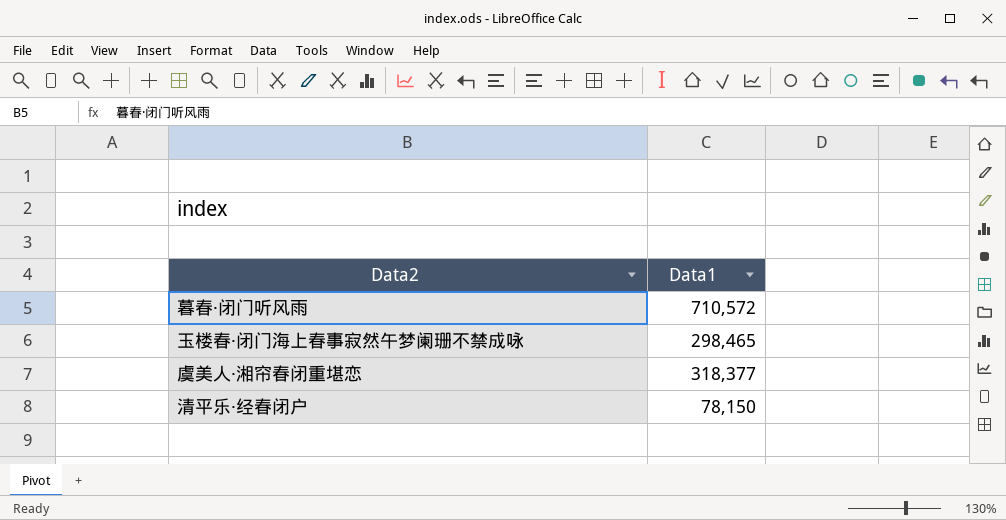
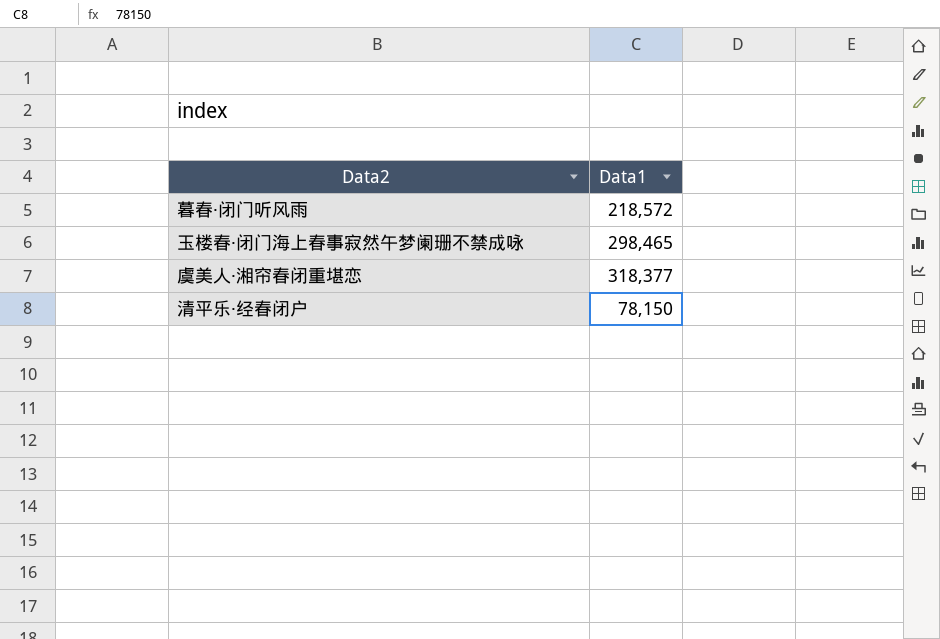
暮春·闭门听风雨 | Data1: 710,572 -> 218,572

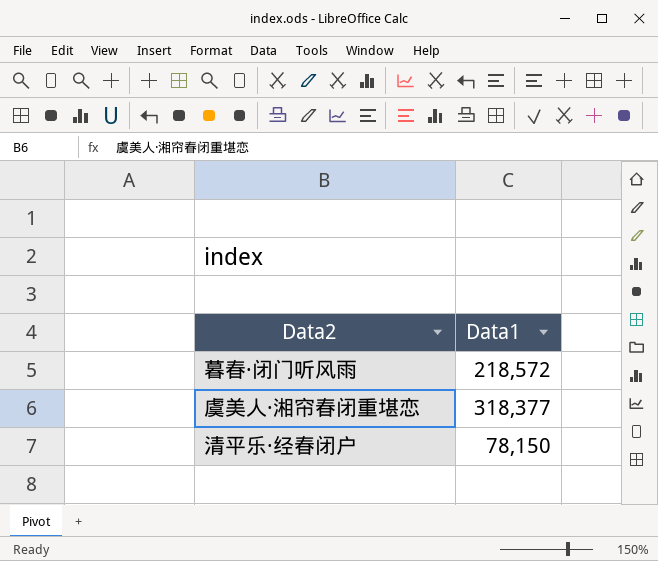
row 玉楼春·闭门海上春事寂然午梦阑珊不禁成咏: 298,465 -> none

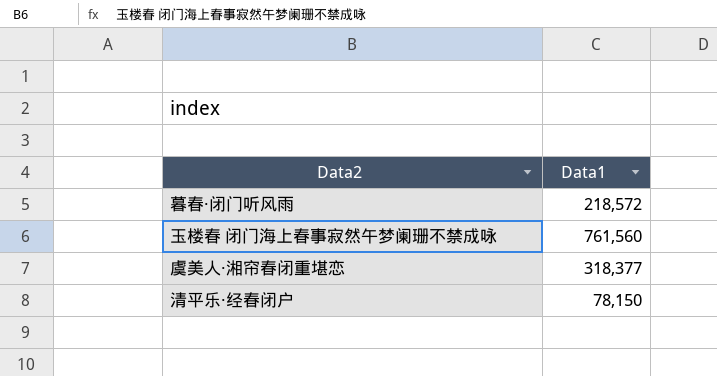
row 玉楼春 闭门海上春事寂然午梦阑珊不禁成咏: none -> 761,560

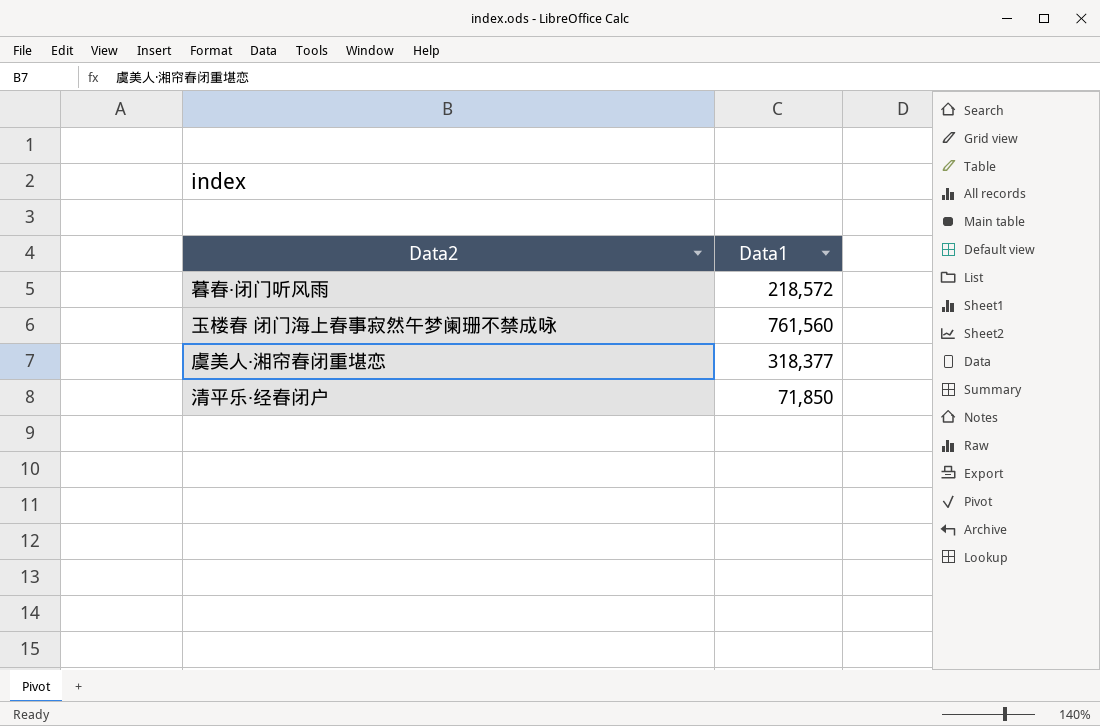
清平乐·经春闭户 | Data1: 78,150 -> 71,850

